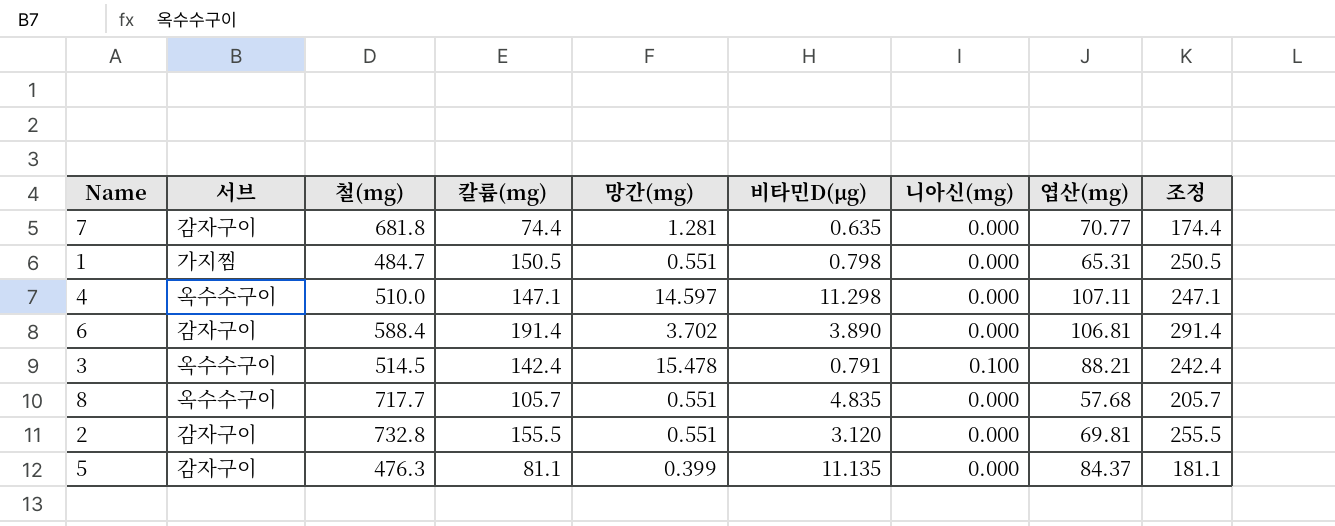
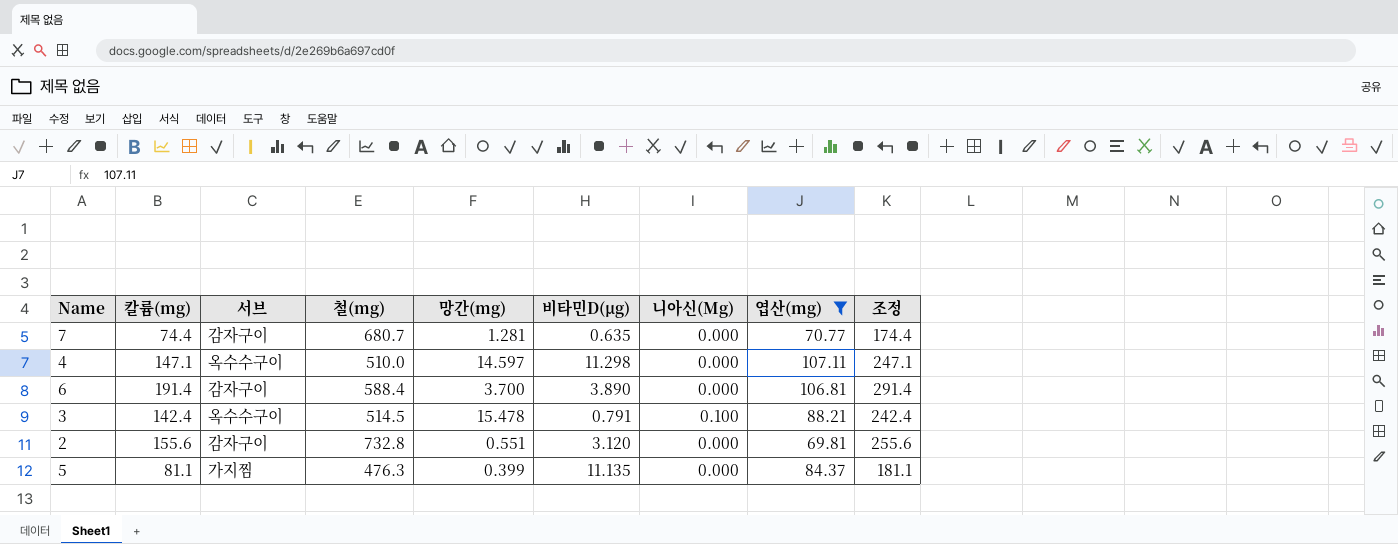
filter: none -> 엽산(mg) >= 69.81
column 칼륨(mg) | position: 4 -> 2
column name: 니아신(mg) -> 니아신(Mg)
7 | 철(mg): 681.8 -> 680.7
6 | 망간(mg): 3.702 -> 3.700
2 | 칼륨(mg): 155.5 -> 155.6
2 | 조정: 255.5 -> 255.6
5 | 서브: 감자구이 -> 가지찜

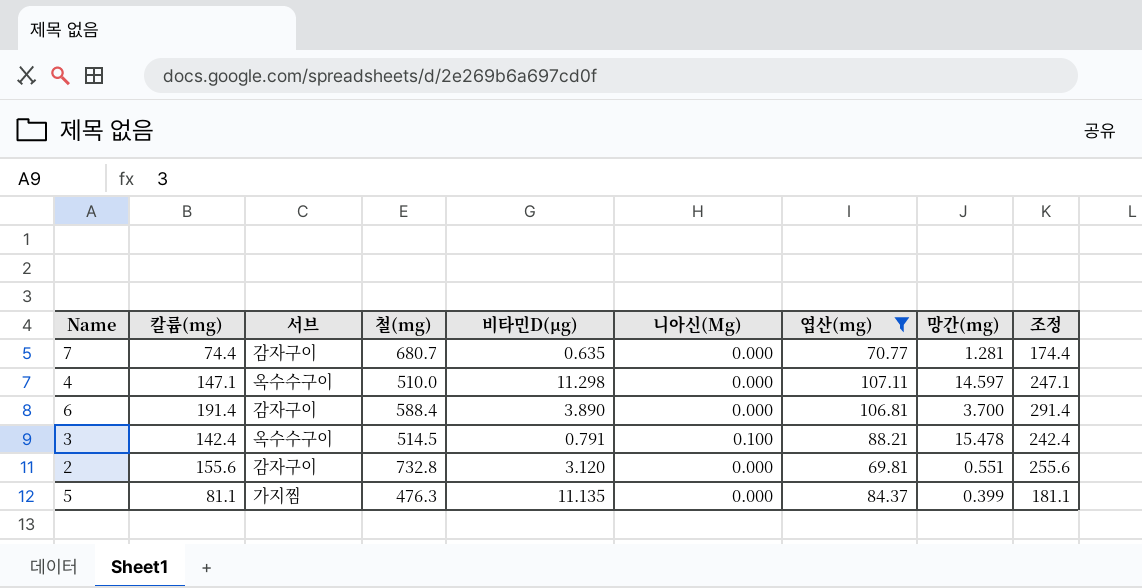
column 망간(mg) | position: 5 -> 8

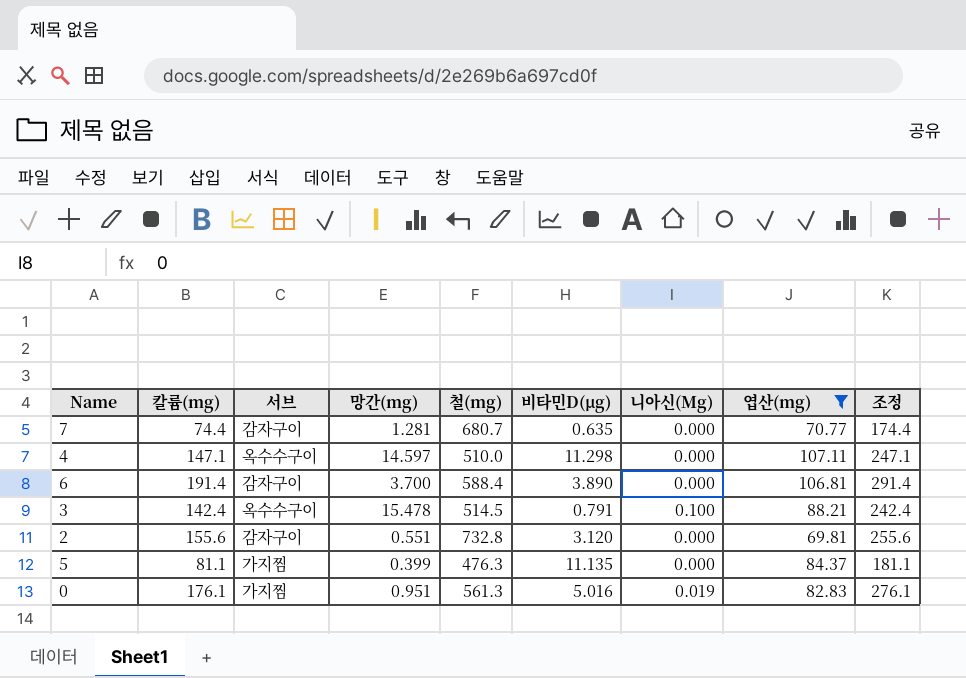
column 망간(mg) | position: 8 -> 4
row 0: none -> 176.1 | 가지찜 | 0.951 | 561.3 | 5.016 | 0.019 | 82.83 | 276.1

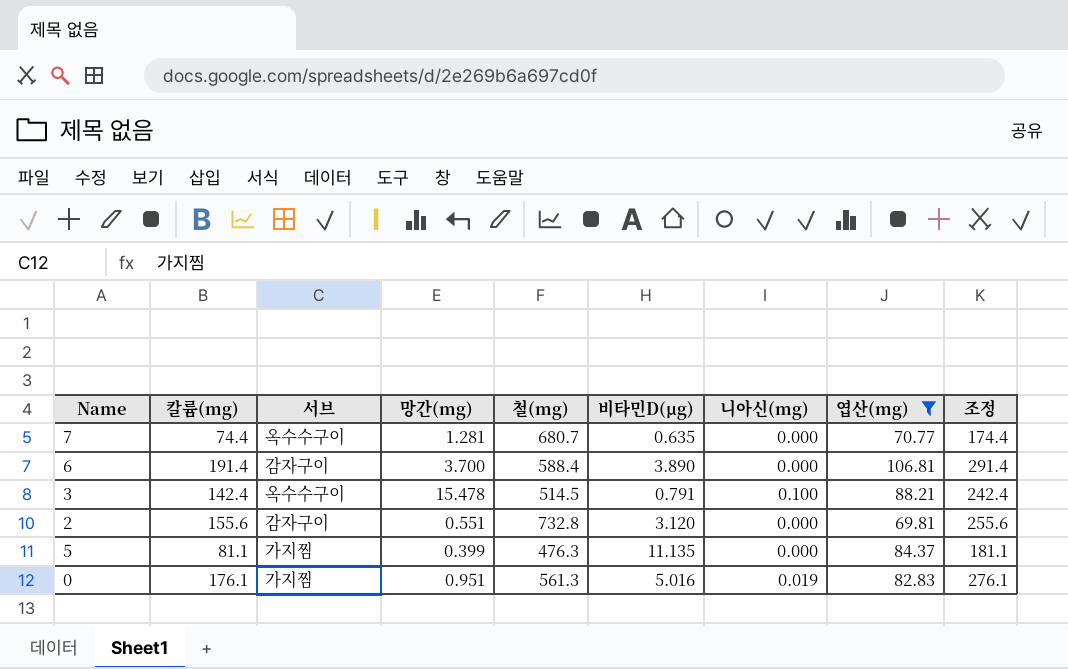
column name: 니아신(Mg) -> 니아신(mg)
row 4: 147.1 | 옥수수구이 | 14.597 | 510.0 | 11.298 | 0.000 | 107.11 | 247.1 -> none
7 | 서브: 감자구이 -> 옥수수구이

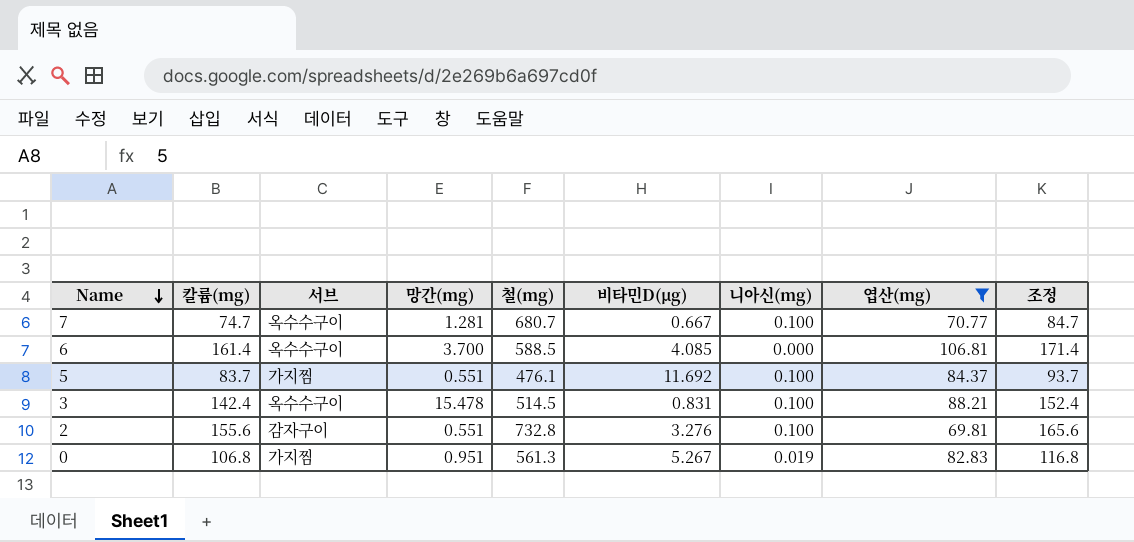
row order: none -> Name descending
column 조정 | formula: [칼륨(mg)] + 100 -> [칼륨(mg)] + 10
7 | 칼륨(mg): 74.4 -> 74.7
7 | 비타민D(μg): 0.635 -> 0.667
7 | 니아신(mg): 0.000 -> 0.100
6 | 칼륨(mg): 191.4 -> 161.4
6 | 서브: 감자구이 -> 옥수수구이
6 | 철(mg): 588.4 -> 588.5
6 | 비타민D(μg): 3.890 -> 4.085
5 | 칼륨(mg): 81.1 -> 83.7
5 | 망간(mg): 0.399 -> 0.551
5 | 철(mg): 476.3 -> 476.1
5 | 비타민D(μg): 11.135 -> 11.692
5 | 니아신(mg): 0.000 -> 0.100
3 | 비타민D(μg): 0.791 -> 0.831
2 | 비타민D(μg): 3.120 -> 3.276
2 | 니아신(mg): 0.000 -> 0.100
0 | 칼륨(mg): 176.1 -> 106.8
0 | 비타민D(μg): 5.016 -> 5.267

